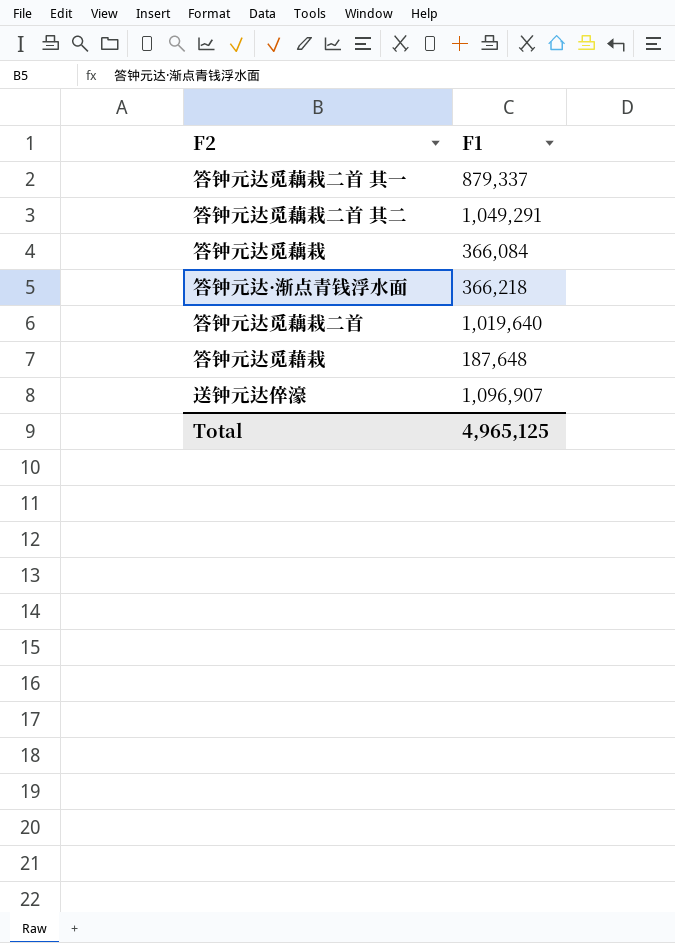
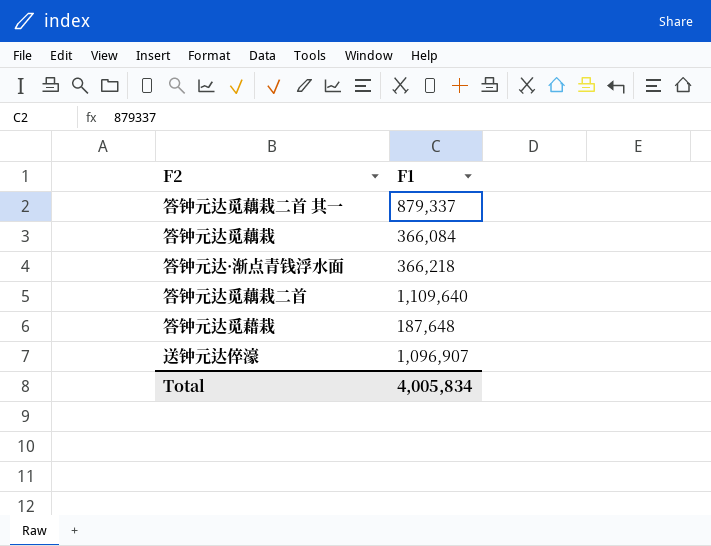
row 答钟元达觅藕栽二首 其二: 1,049,291 -> none
答钟元达觅藕栽二首 | F1: 1,019,640 -> 1,109,640
Total | F1: 4,965,125 -> 4,005,834

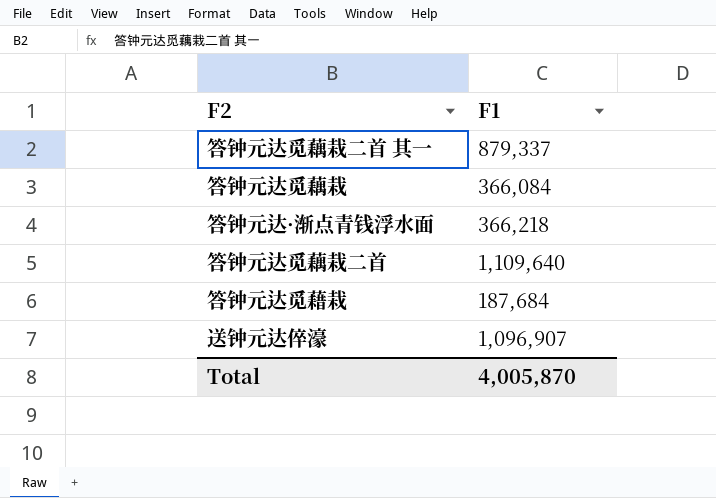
答钟元达觅藉栽 | F1: 187,648 -> 187,684
Total | F1: 4,005,834 -> 4,005,870

